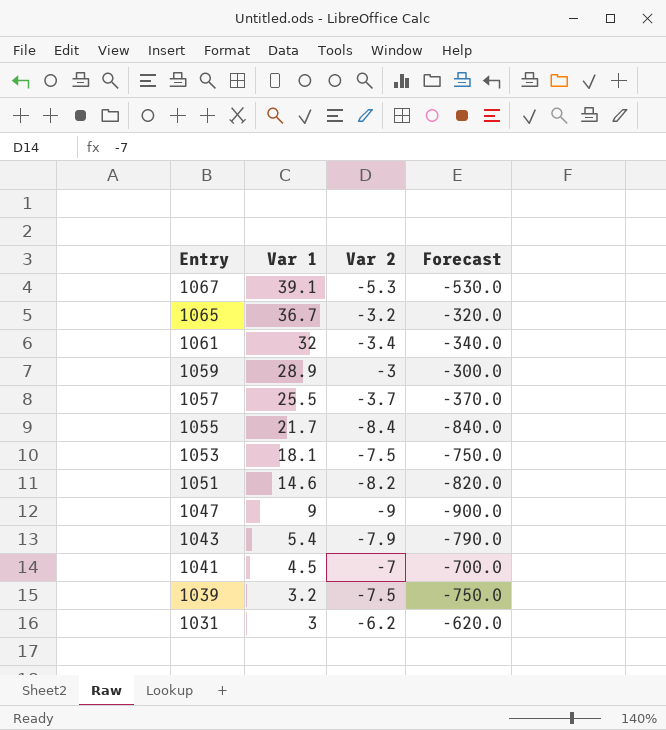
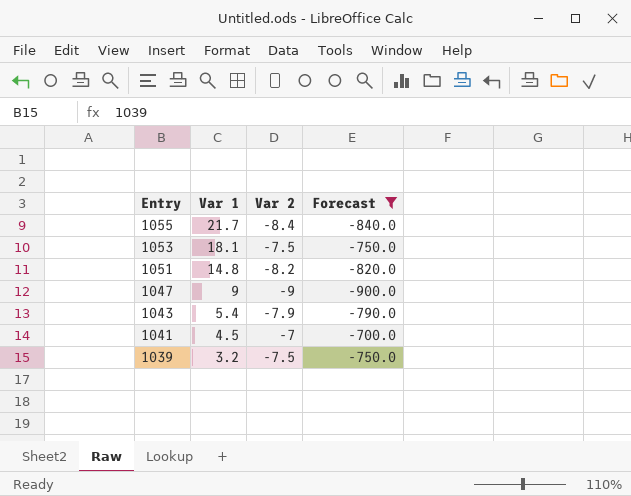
filter: none -> Forecast <= -700.0
1051 | Var 1: 14.6 -> 14.8

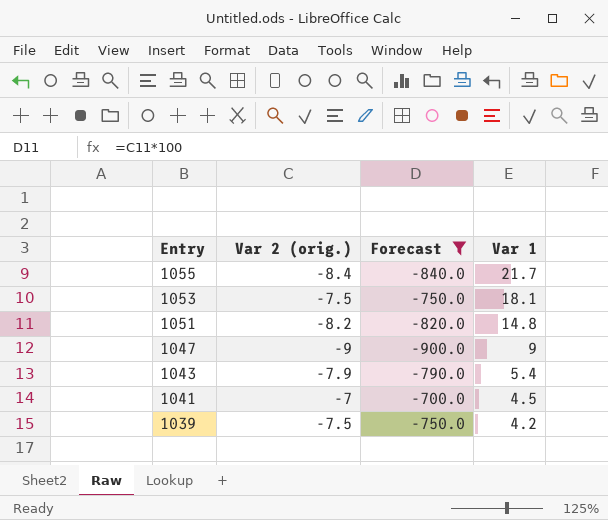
column name: Var 2 -> Var 2 (orig.)
column Var 1 | position: 2 -> 4
1039 | Var 1: 3.2 -> 4.2

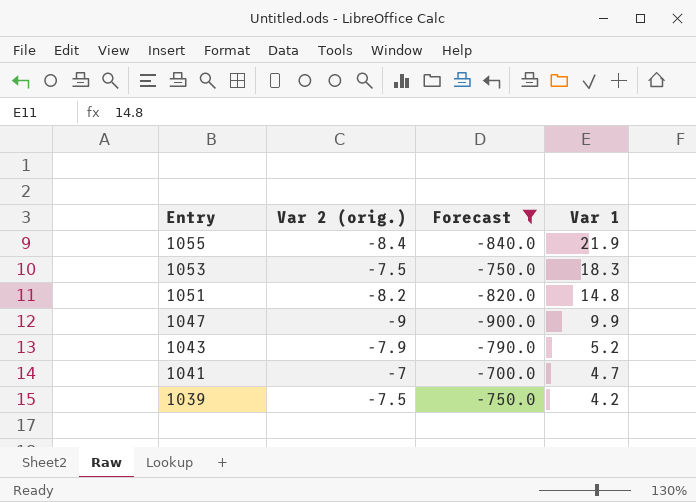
1055 | Var 1: 21.7 -> 21.9
1053 | Var 1: 18.1 -> 18.3
1047 | Var 1: 9 -> 9.9
1043 | Var 1: 5.4 -> 5.2
1041 | Var 1: 4.5 -> 4.7

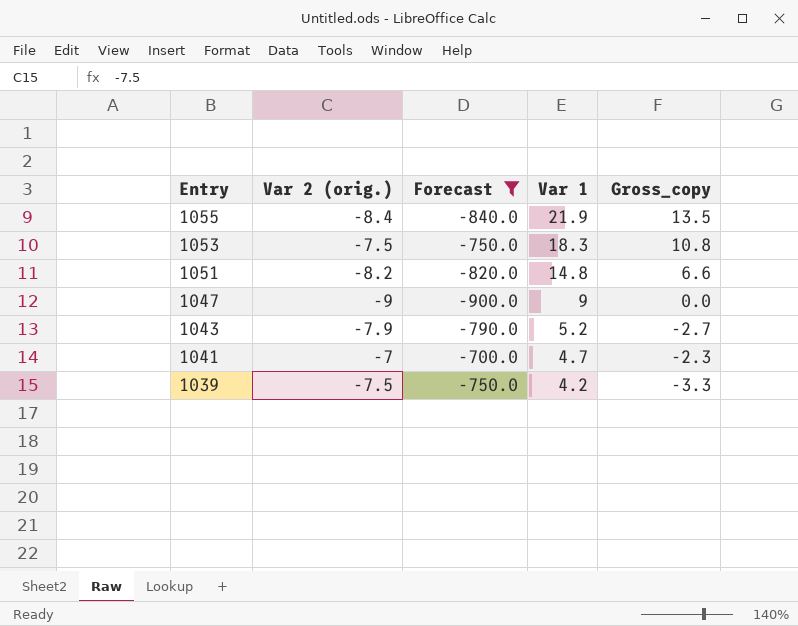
column Gross_copy | formula: none -> [Var 2 (orig.)] + [Var 1]
1047 | Var 1: 9.9 -> 9

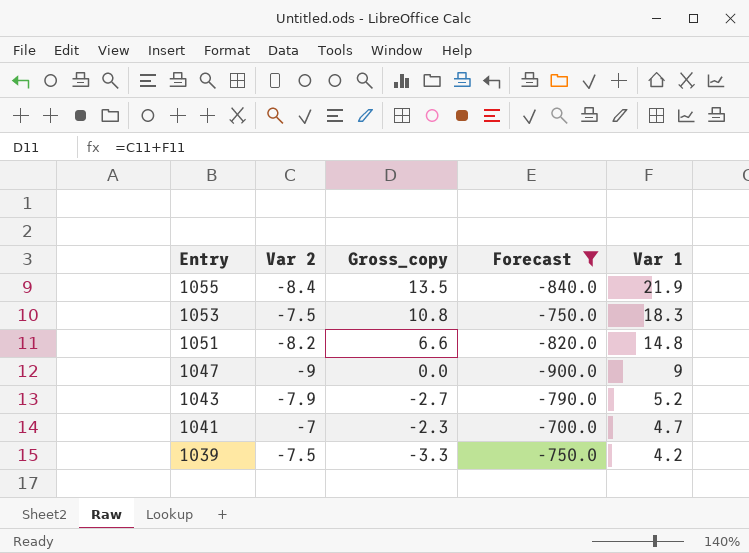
column name: Var 2 (orig.) -> Var 2
column Gross_copy | position: 5 -> 3

